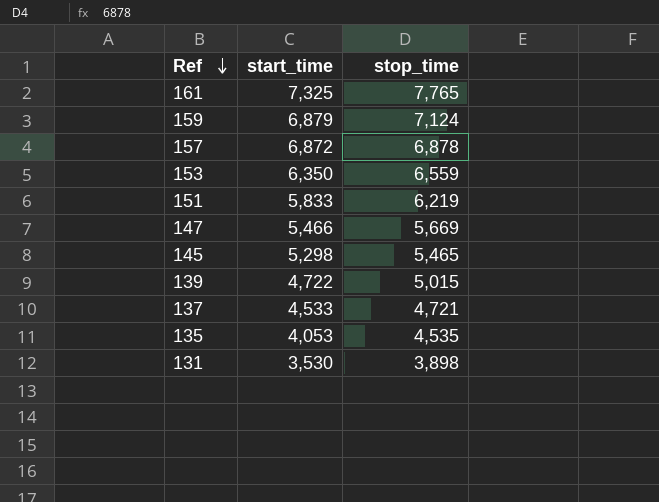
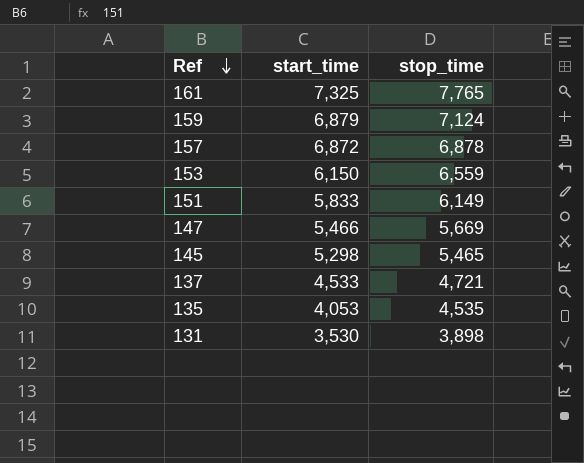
row 139: 4,722 | 5,015 -> none
153 | start_time: 6,350 -> 6,150
151 | stop_time: 6,219 -> 6,149

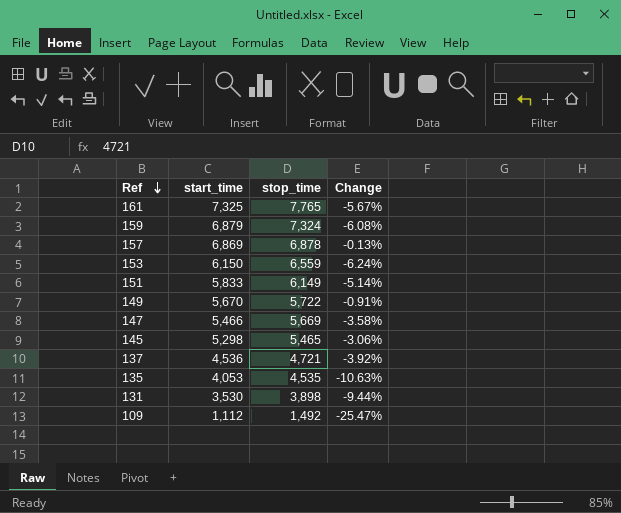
column Change | formula: none -> ([start_time] - [stop_time]) / [stop_time]
159 | stop_time: 7,124 -> 7,324
157 | start_time: 6,872 -> 6,869
row 149: none -> 5,670 | 5,722 | -0.91%
137 | start_time: 4,533 -> 4,536
row 109: none -> 1,112 | 1,492 | -25.47%

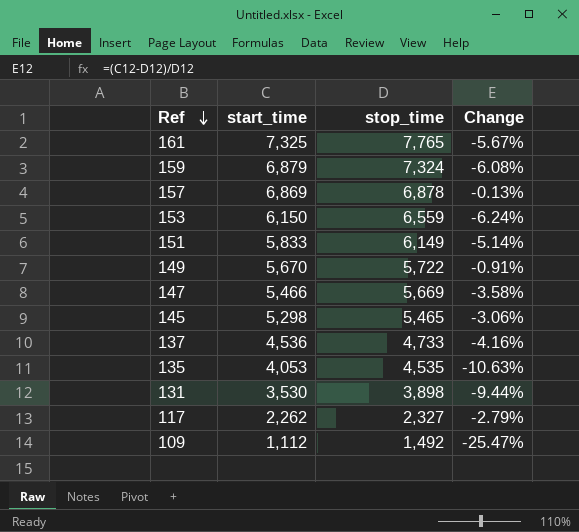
137 | stop_time: 4,721 -> 4,733
137 | Change: -3.92% -> -4.16%
row 117: none -> 2,262 | 2,327 | -2.79%

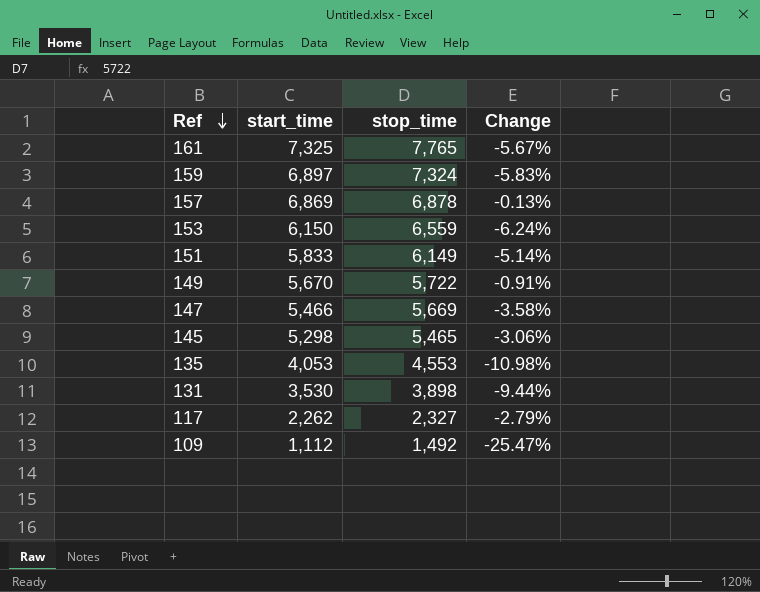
row 137: 4,536 | 4,733 | -4.16% -> none
159 | start_time: 6,879 -> 6,897
159 | Change: -6.08% -> -5.83%
135 | stop_time: 4,535 -> 4,553
135 | Change: -10.63% -> -10.98%

